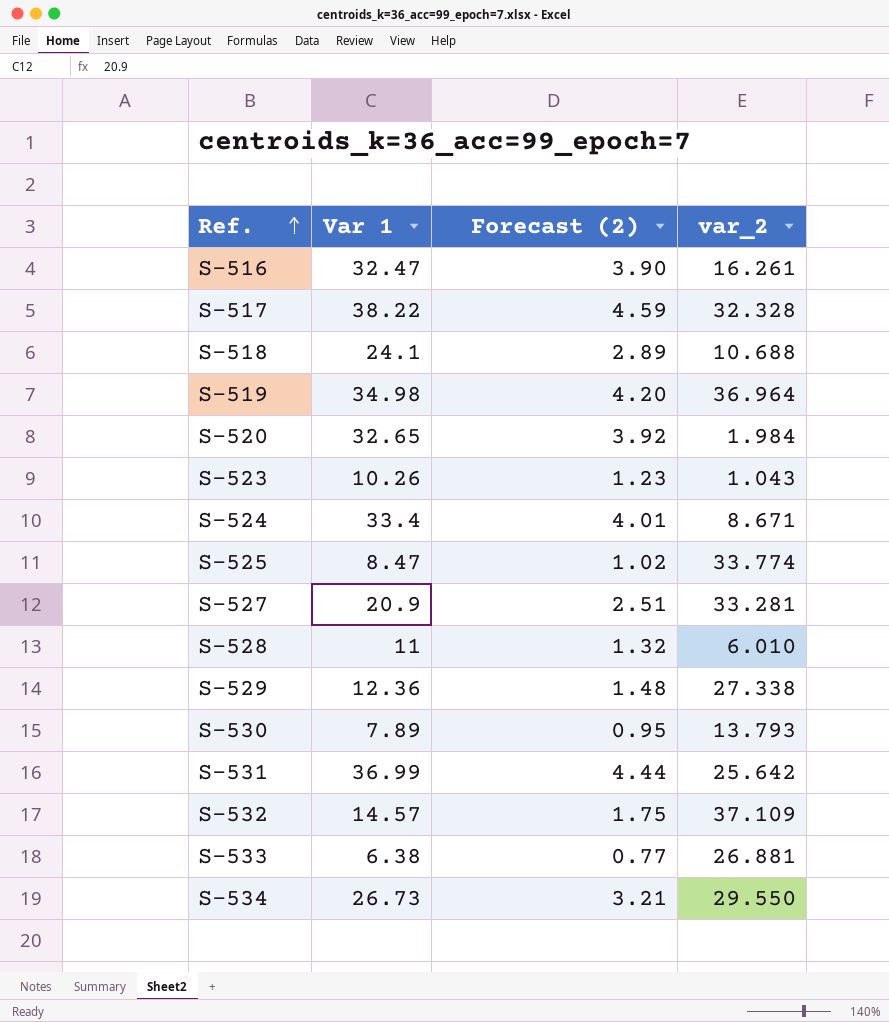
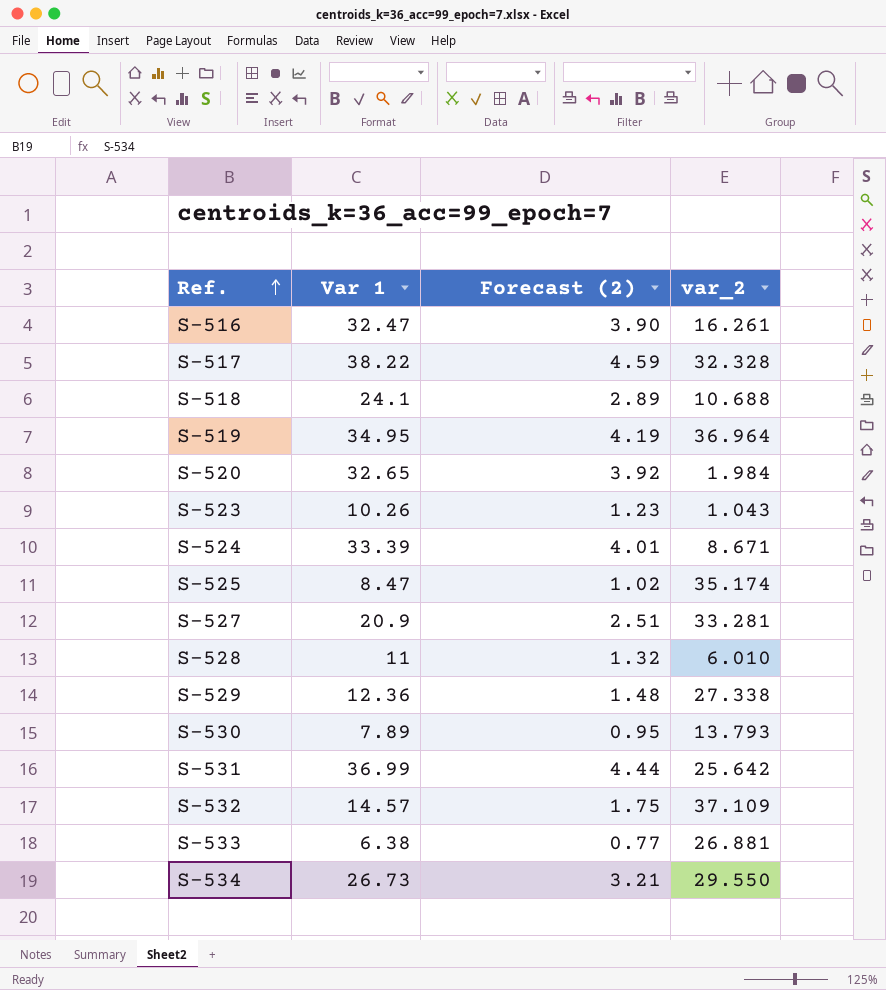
S-519 | Var 1: 34.98 -> 34.95
S-519 | Forecast (2): 4.20 -> 4.19
S-524 | Var 1: 33.4 -> 33.39
S-525 | var_2: 33.774 -> 35.174

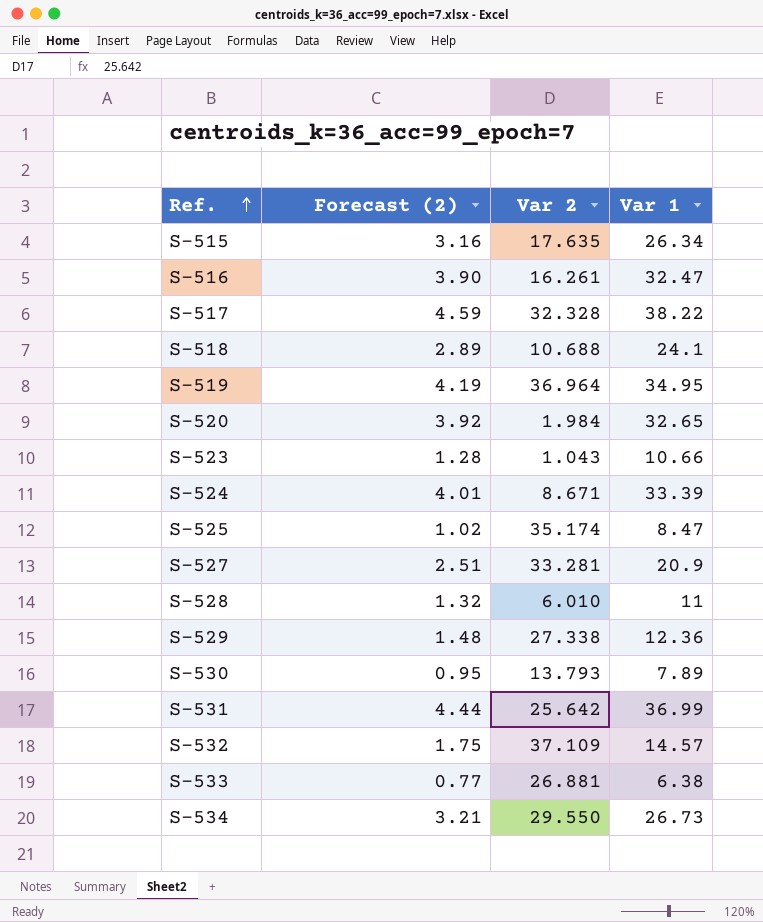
column name: var_2 -> Var 2
column Var 1 | position: 2 -> 4
row S-515: none -> 3.16 | 17.635 | 26.34
S-523 | Forecast (2): 1.23 -> 1.28
S-523 | Var 1: 10.26 -> 10.66

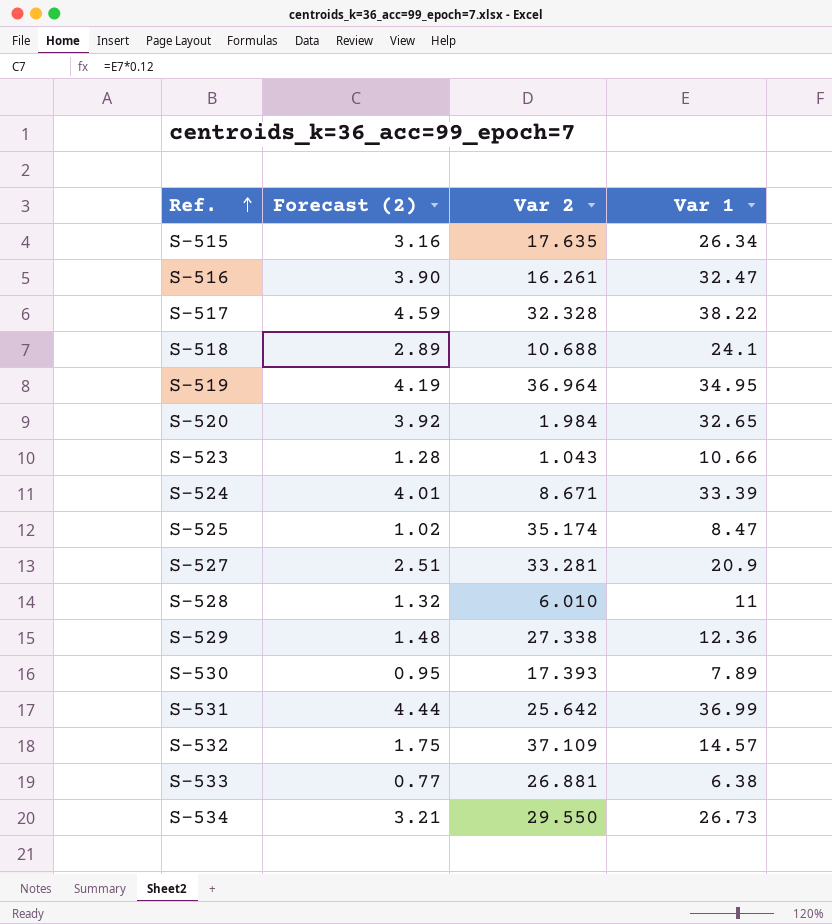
S-530 | Var 2: 13.793 -> 17.393

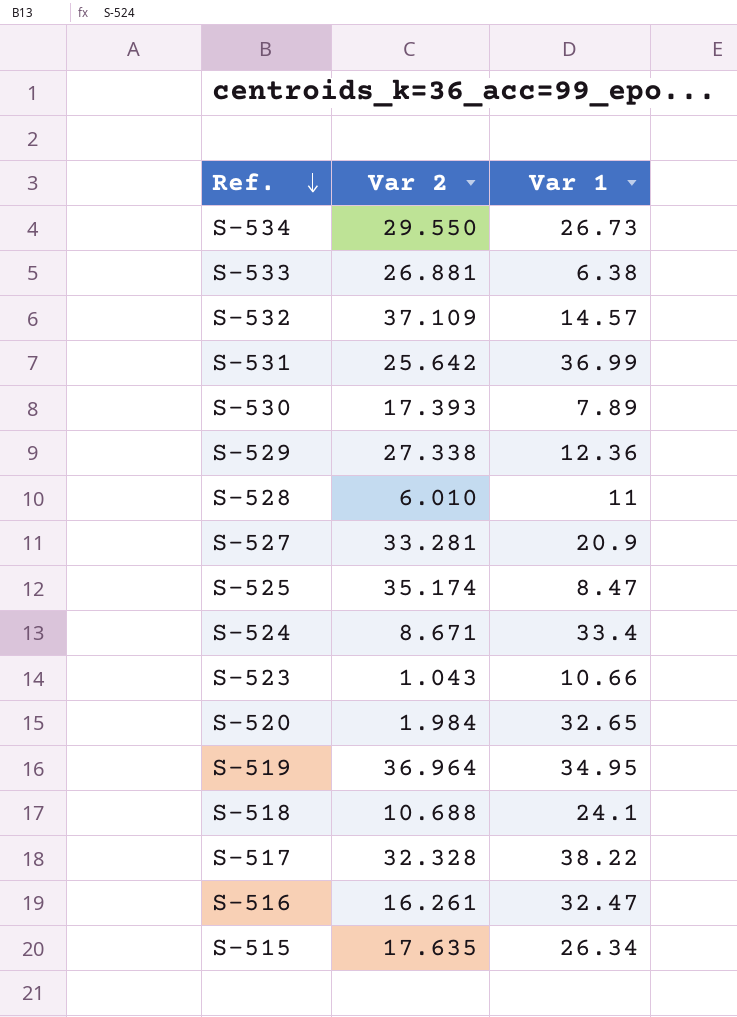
row order: Ref. ascending -> Ref. descending
column Forecast (2) | formula: [Var 1] * 0.12 -> none
S-524 | Var 1: 33.39 -> 33.4

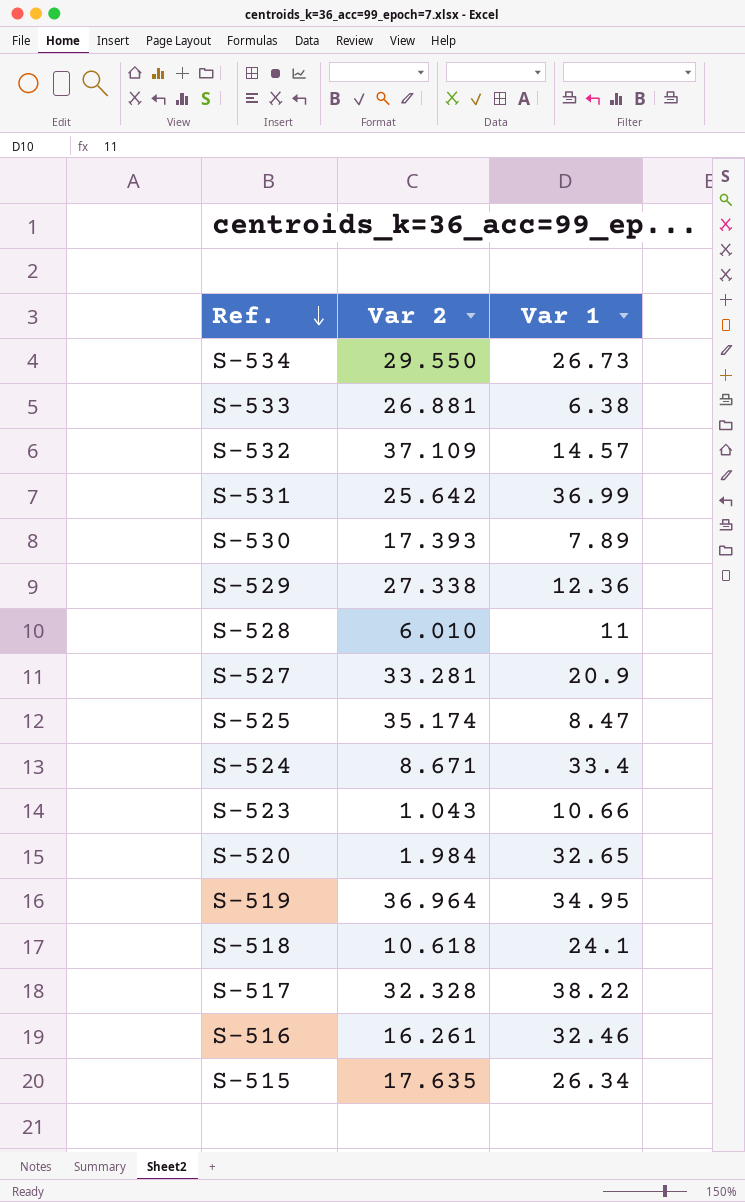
S-518 | Var 2: 10.688 -> 10.618
S-516 | Var 1: 32.47 -> 32.46

